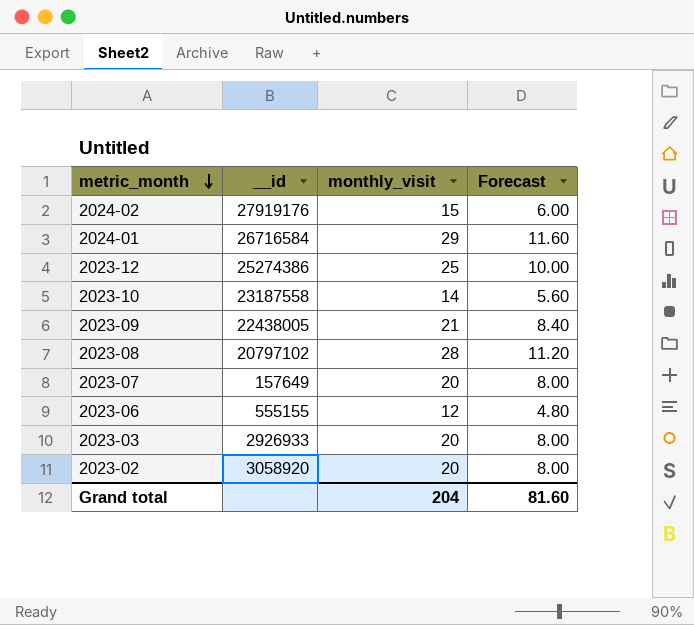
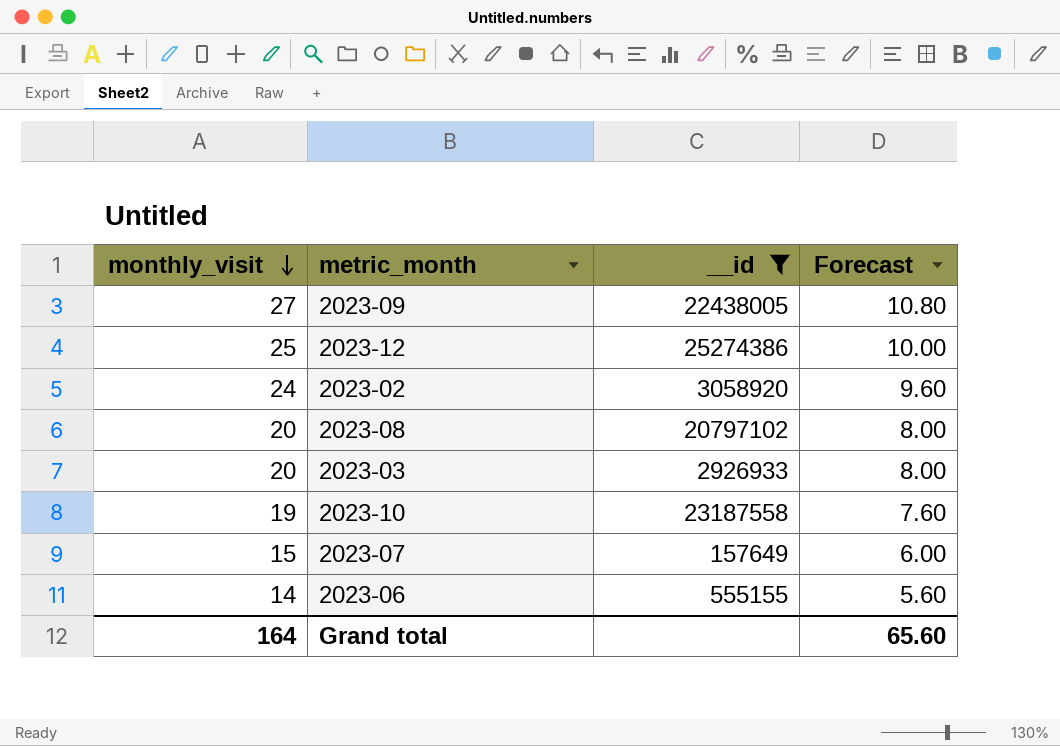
filter: none -> __id <= 25274386
row order: metric_month descending -> monthly_visit descending
column monthly_visit | position: 3 -> 1
2023-09 | monthly_visit: 21 -> 27
2023-09 | Forecast: 8.40 -> 10.80
2023-02 | monthly_visit: 20 -> 24
2023-02 | Forecast: 8.00 -> 9.60
2023-08 | monthly_visit: 28 -> 20
2023-08 | Forecast: 11.20 -> 8.00
2023-10 | monthly_visit: 14 -> 19
2023-10 | Forecast: 5.60 -> 7.60
2023-07 | monthly_visit: 20 -> 15
2023-07 | Forecast: 8.00 -> 6.00
2023-06 | monthly_visit: 12 -> 14
2023-06 | Forecast: 4.80 -> 5.60
Grand total | monthly_visit: 204 -> 164
Grand total | Forecast: 81.60 -> 65.60

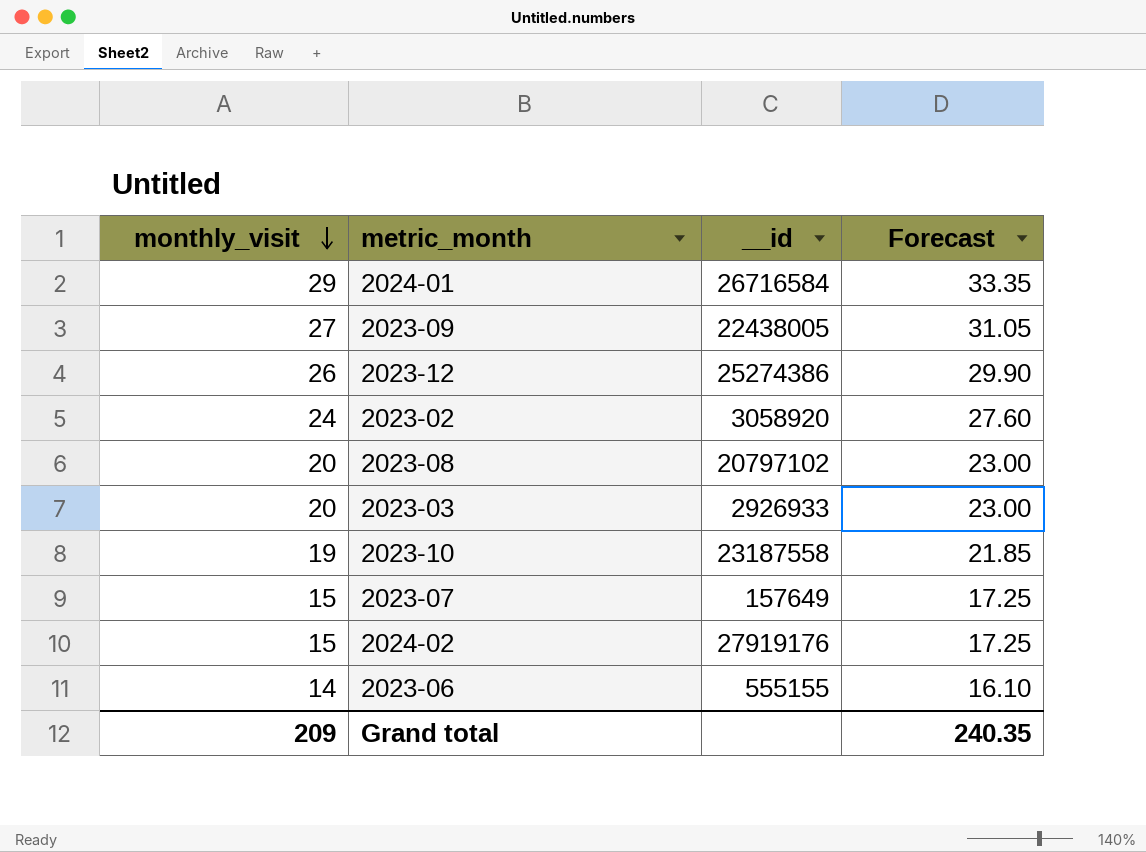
filter: __id <= 25274386 -> none
column Forecast | formula: [monthly_visit] * 0.4 -> [monthly_visit] * 1.15
2023-12 | monthly_visit: 25 -> 26
Grand total | monthly_visit: 164 -> 209
Grand total | Forecast: 65.60 -> 240.35

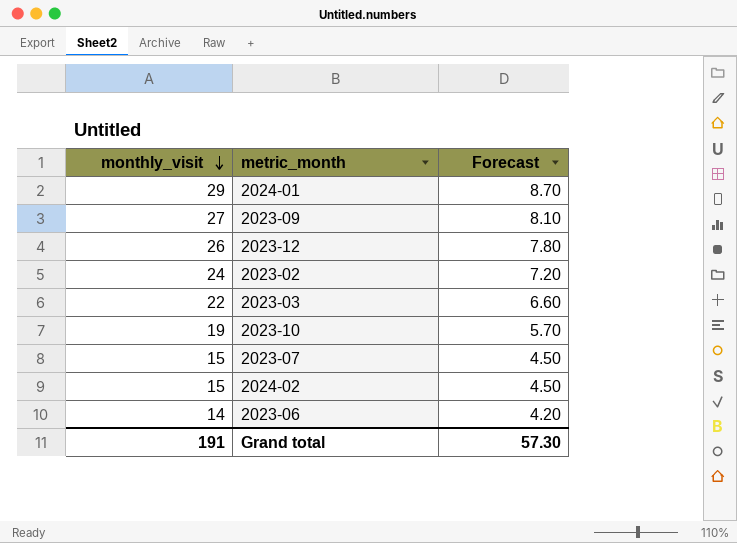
column __id | position: 3 -> none
column Forecast | formula: [monthly_visit] * 1.15 -> [monthly_visit] * 0.3
row 2023-08: 20 | 20797102 | 23.00 -> none
2023-03 | monthly_visit: 20 -> 22
Grand total | monthly_visit: 209 -> 191
Grand total | Forecast: 240.35 -> 57.30

